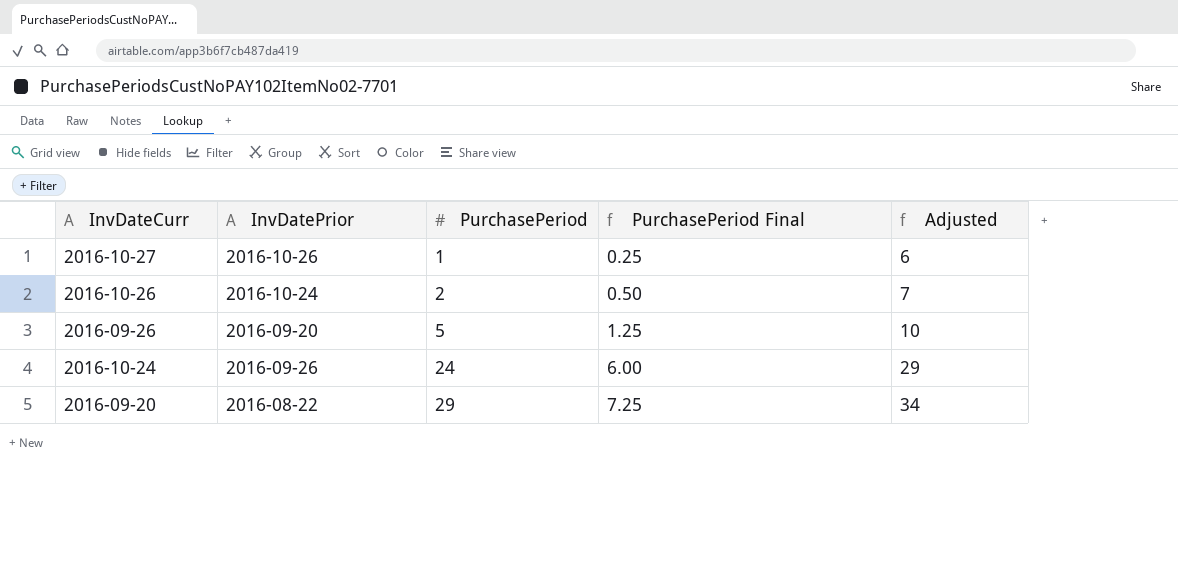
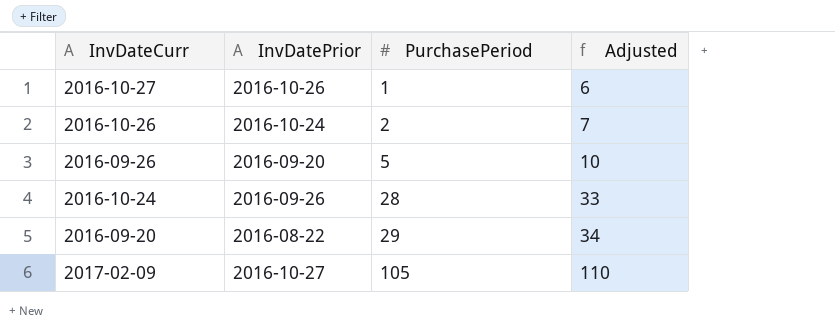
column PurchasePeriod Final | formula: [PurchasePeriod] * 0.25 -> none
2016-10-24 | PurchasePeriod: 24 -> 28
2016-10-24 | Adjusted: 29 -> 33
row 2017-02-09: none -> 2016-10-27 | 105 | 110

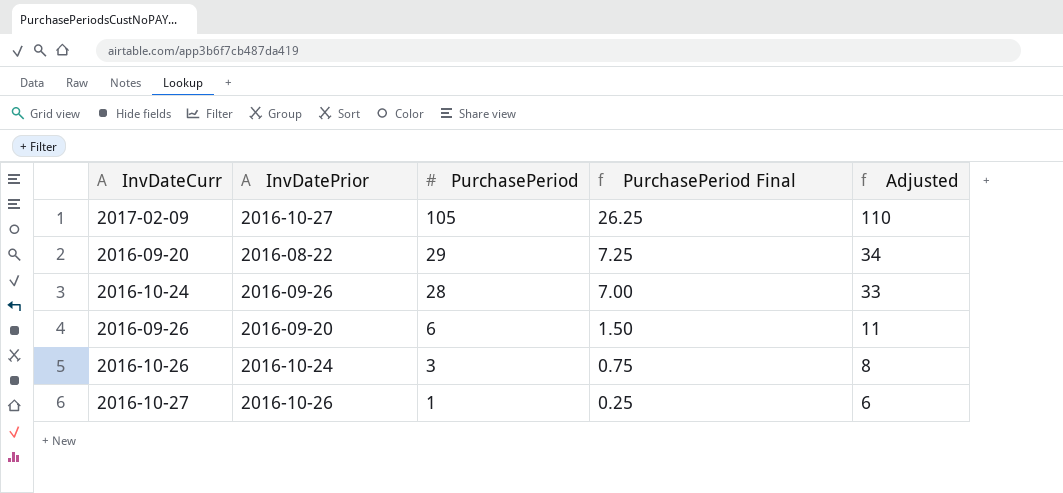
row order: PurchasePeriod ascending -> PurchasePeriod descending
column PurchasePeriod Final | formula: none -> [PurchasePeriod] * 0.25
2016-09-26 | PurchasePeriod: 5 -> 6
2016-09-26 | Adjusted: 10 -> 11
2016-10-26 | PurchasePeriod: 2 -> 3
2016-10-26 | Adjusted: 7 -> 8

